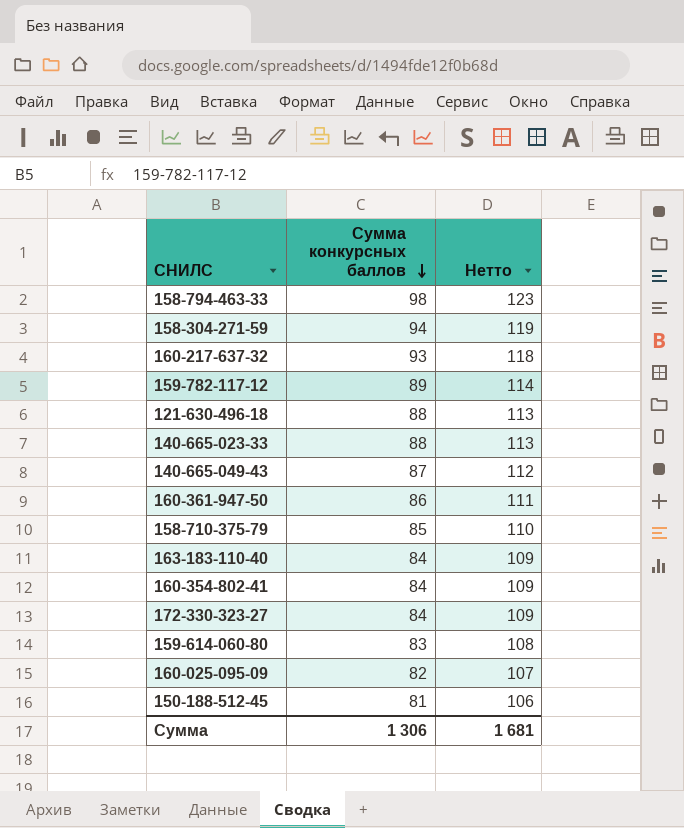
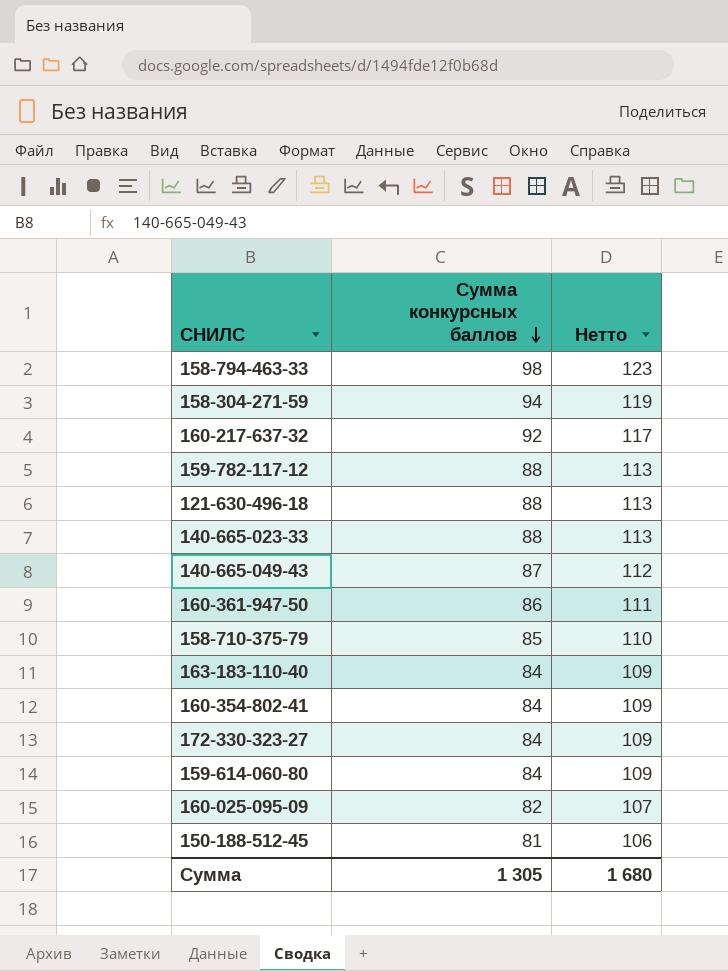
160-217-637-32 | Сумма конкурсных баллов: 93 -> 92
160-217-637-32 | Нетто: 118 -> 117
159-782-117-12 | Сумма конкурсных баллов: 89 -> 88
159-782-117-12 | Нетто: 114 -> 113
159-614-060-80 | Сумма конкурсных баллов: 83 -> 84
159-614-060-80 | Нетто: 108 -> 109
Сумма | Сумма конкурсных баллов: 1 306 -> 1 305
Сумма | Нетто: 1 681 -> 1 680

